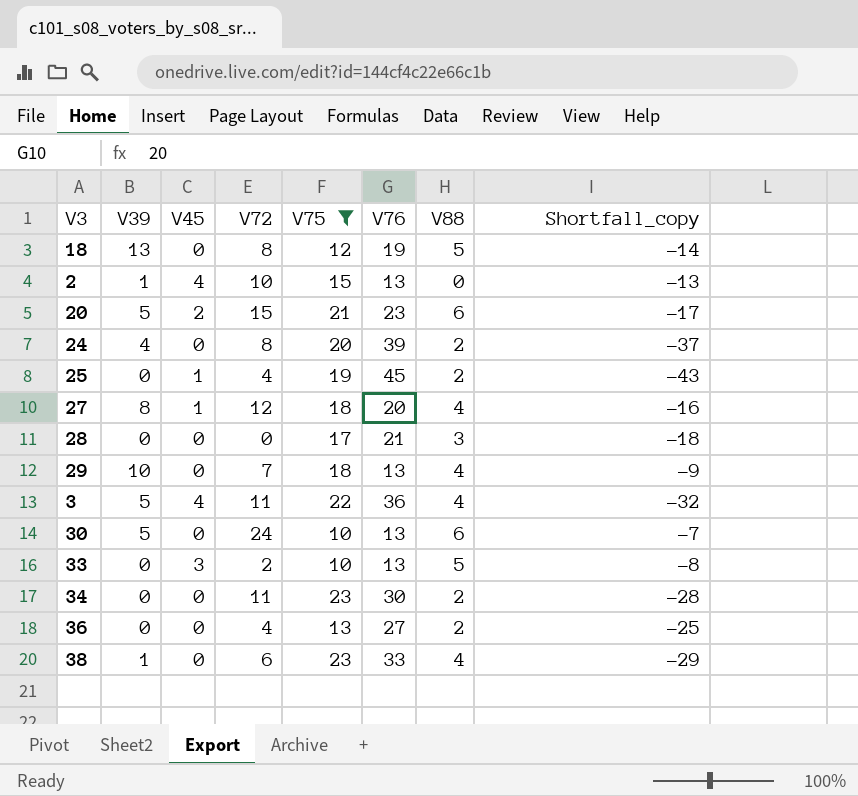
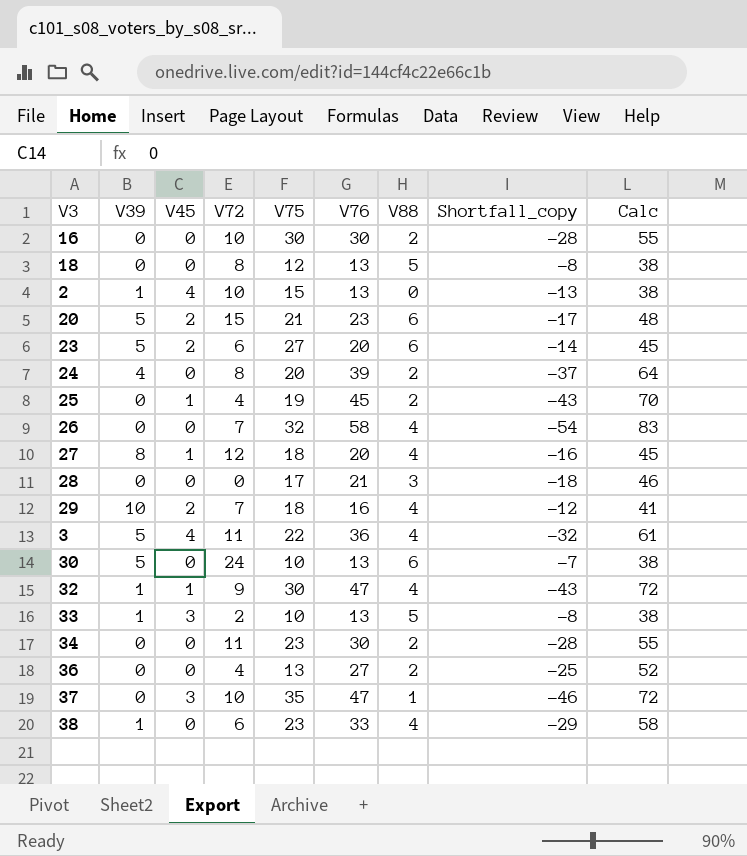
filter: V75 <= 23 -> none
column Calc | formula: none -> [V76] + 25
18 | V39: 13 -> 0
18 | V76: 19 -> 13
18 | Shortfall_copy: -14 -> -8
29 | V45: 0 -> 2
29 | V76: 13 -> 16
29 | Shortfall_copy: -9 -> -12
33 | V39: 0 -> 1

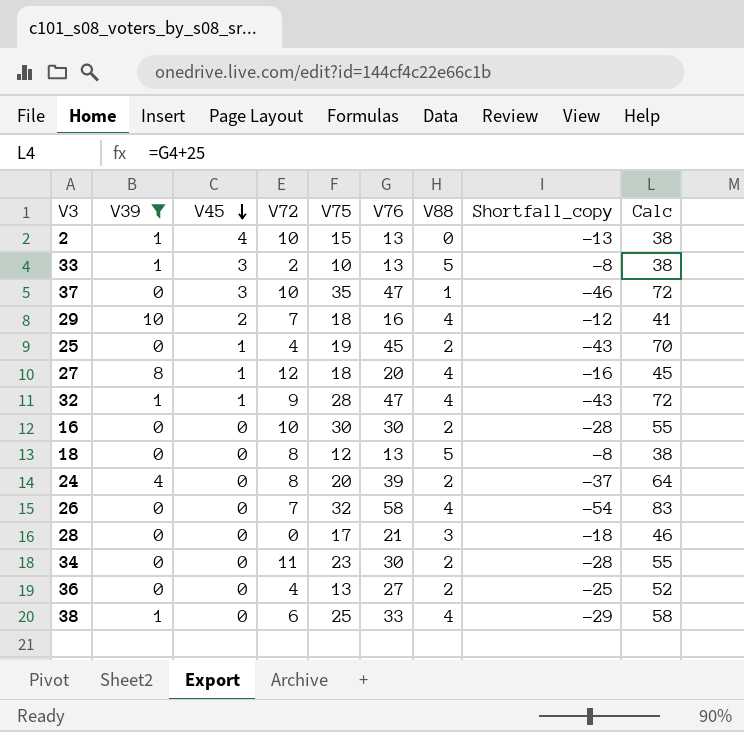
filter: none -> V39 != 5
row order: none -> V45 descending
32 | V75: 30 -> 28
38 | V75: 23 -> 25

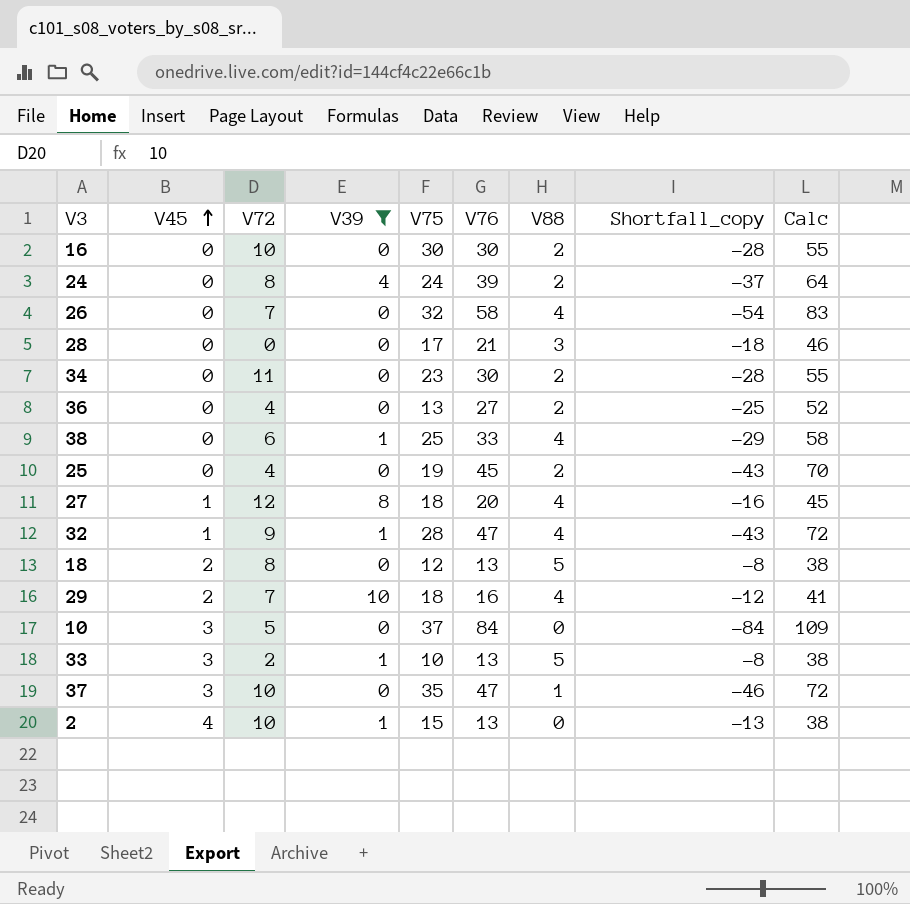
row order: V45 descending -> V45 ascending
column V39 | position: 2 -> 4
24 | V75: 20 -> 24
25 | V45: 1 -> 0
18 | V45: 0 -> 2
row 10: none -> 3 | 5 | 0 | 37 | 84 | 0 | -84 | 109

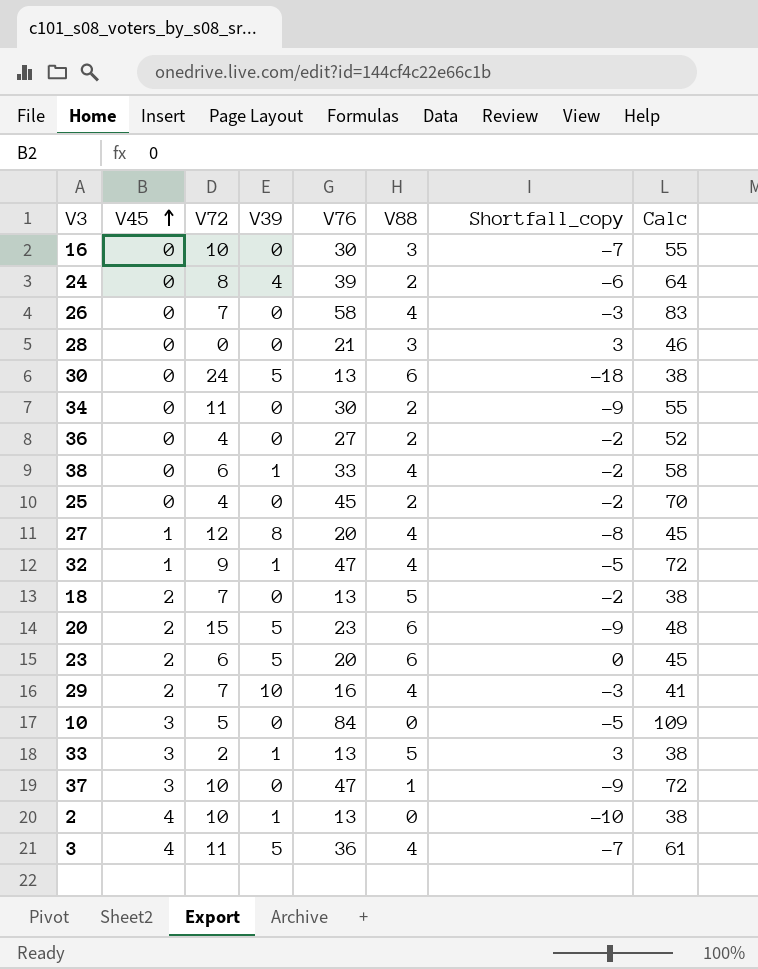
filter: V39 != 5 -> none
column V75 | position: 5 -> none
column Shortfall_copy | formula: [V88] - [V76] -> [V88] - [V72]
16 | V88: 2 -> 3
18 | V72: 8 -> 7

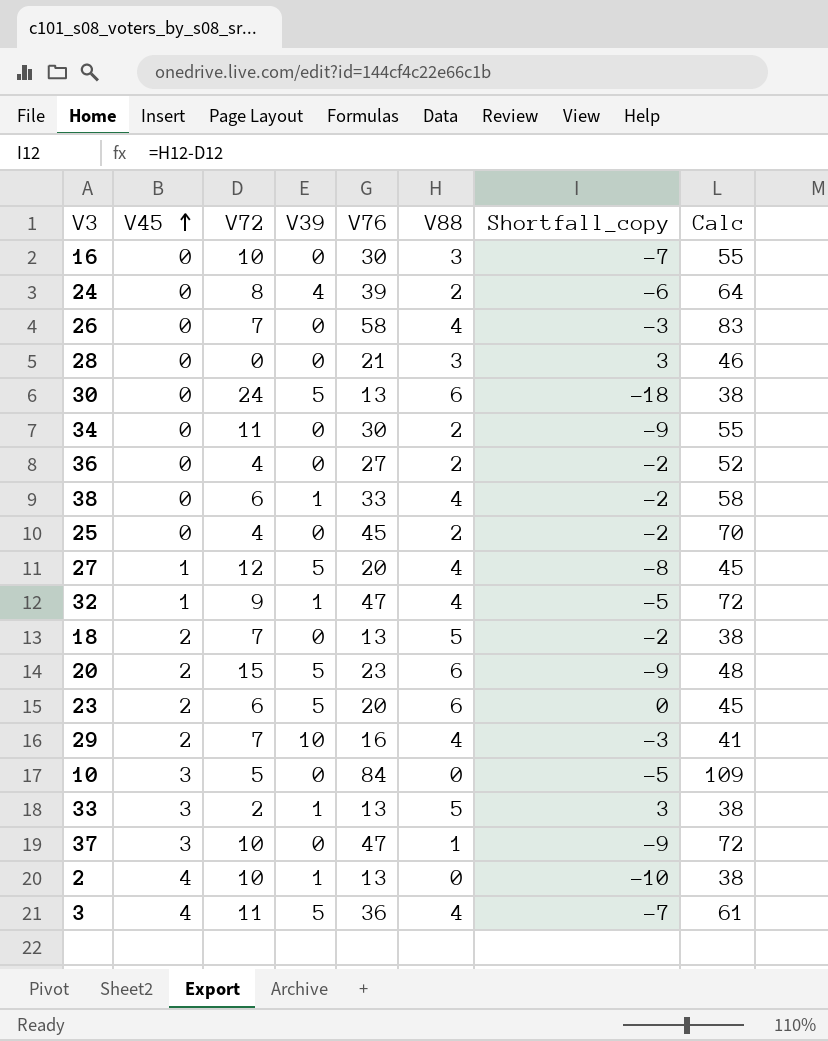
27 | V39: 8 -> 5

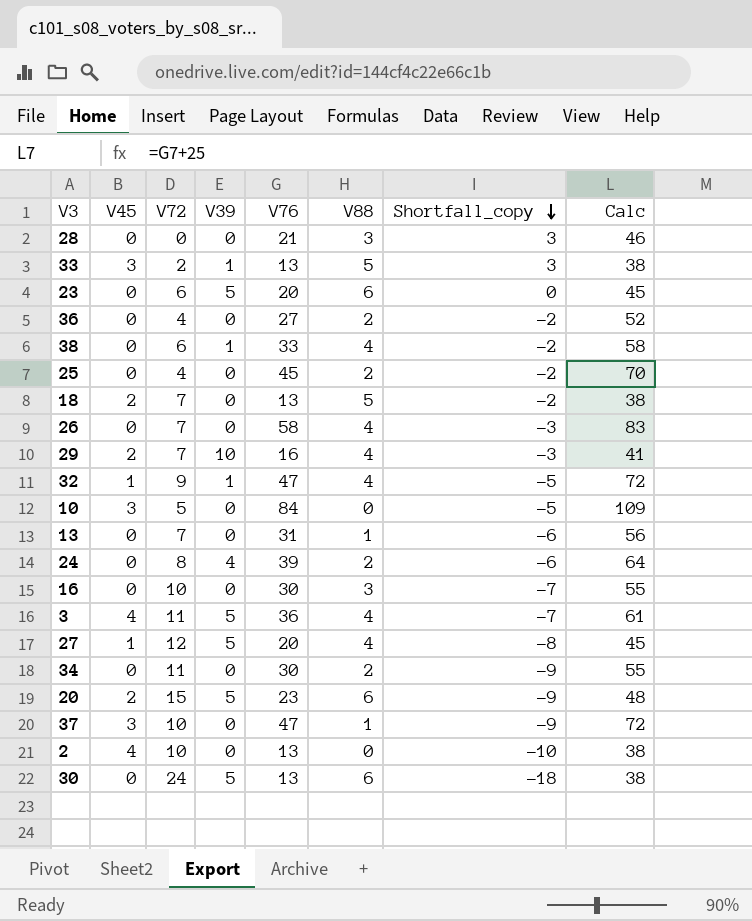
row order: V45 ascending -> Shortfall_copy descending
23 | V45: 2 -> 0
row 13: none -> 0 | 7 | 0 | 31 | 1 | -6 | 56
2 | V39: 1 -> 0

